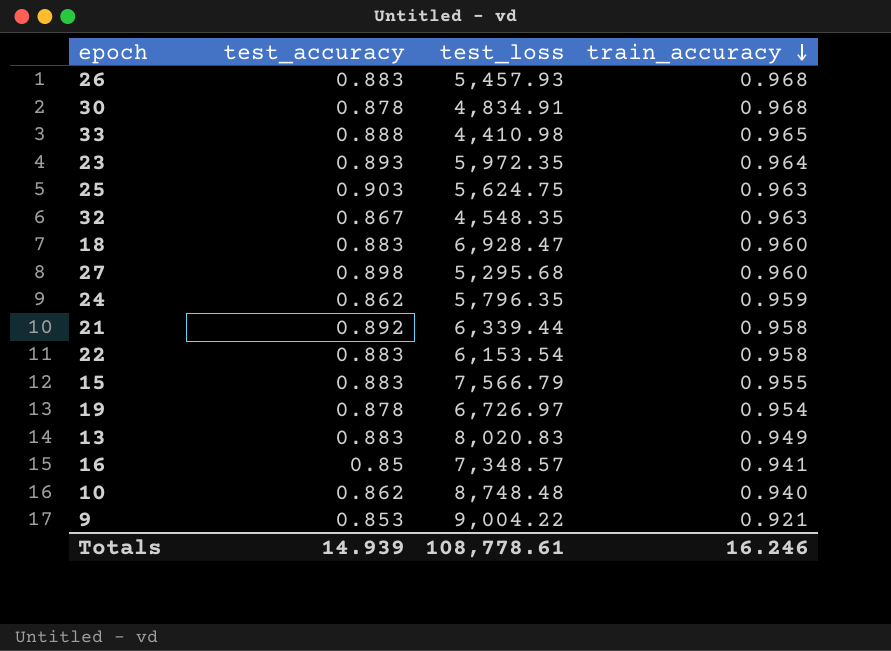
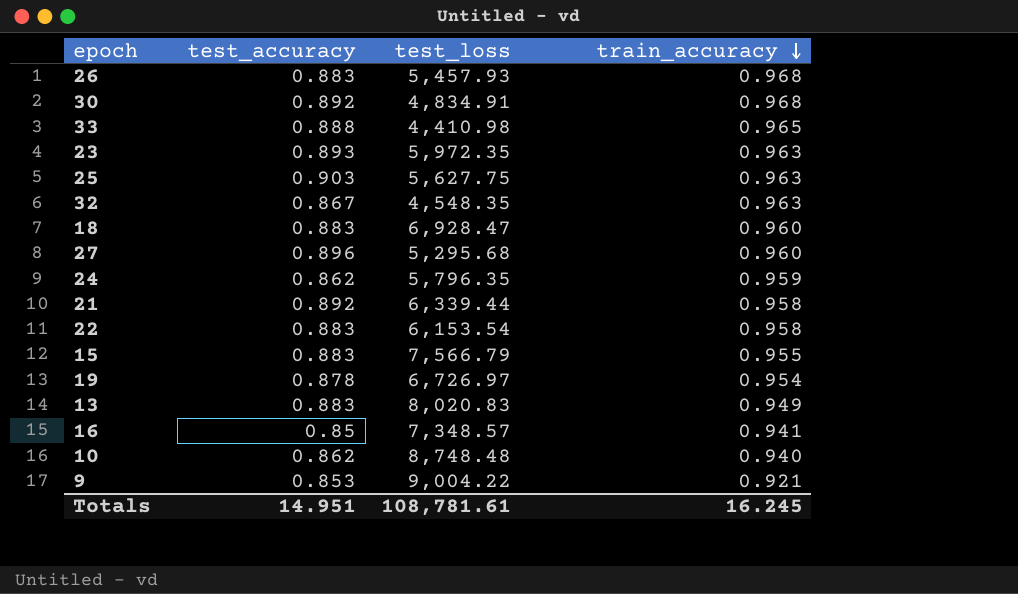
30 | test_accuracy: 0.878 -> 0.892
23 | train_accuracy: 0.964 -> 0.963
25 | test_loss: 5,624.75 -> 5,627.75
27 | test_accuracy: 0.898 -> 0.896
Totals | test_accuracy: 14.939 -> 14.951
Totals | test_loss: 108,778.61 -> 108,781.61
Totals | train_accuracy: 16.246 -> 16.245

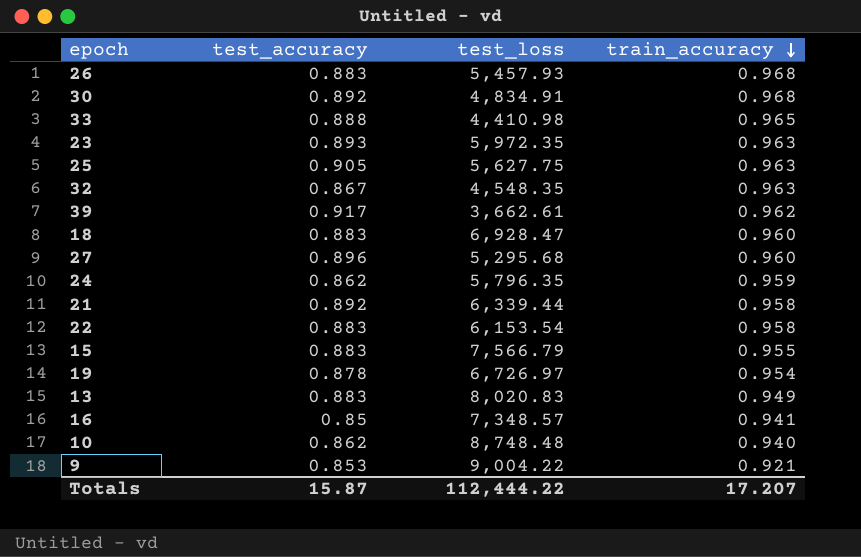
25 | test_accuracy: 0.903 -> 0.905
row 39: none -> 0.917 | 3,662.61 | 0.962
Totals | test_accuracy: 14.951 -> 15.87
Totals | test_loss: 108,781.61 -> 112,444.22
Totals | train_accuracy: 16.245 -> 17.207

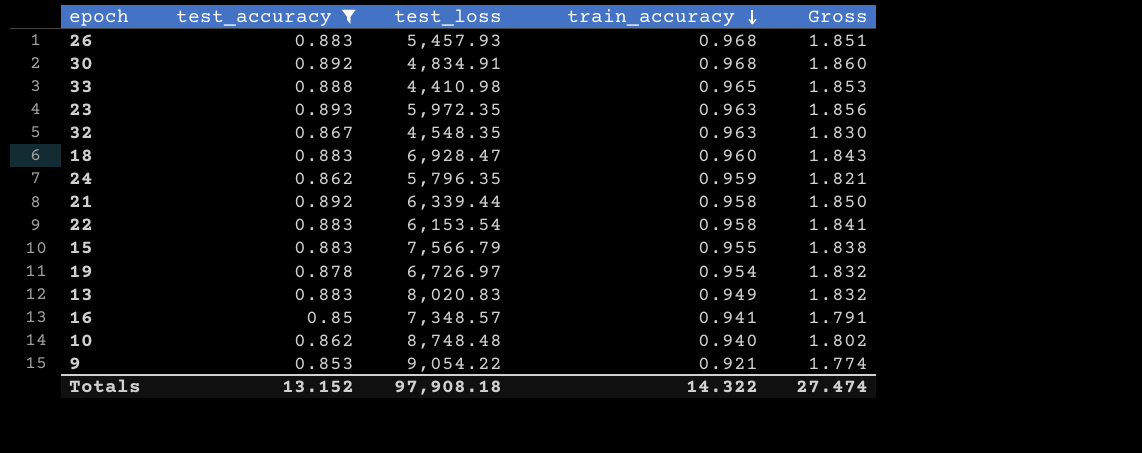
filter: none -> test_accuracy <= 0.893
column Gross | formula: none -> [test_accuracy] + [train_accuracy]
9 | test_loss: 9,004.22 -> 9,054.22
Totals | test_accuracy: 15.87 -> 13.152
Totals | test_loss: 112,444.22 -> 97,908.18
Totals | train_accuracy: 17.207 -> 14.322

